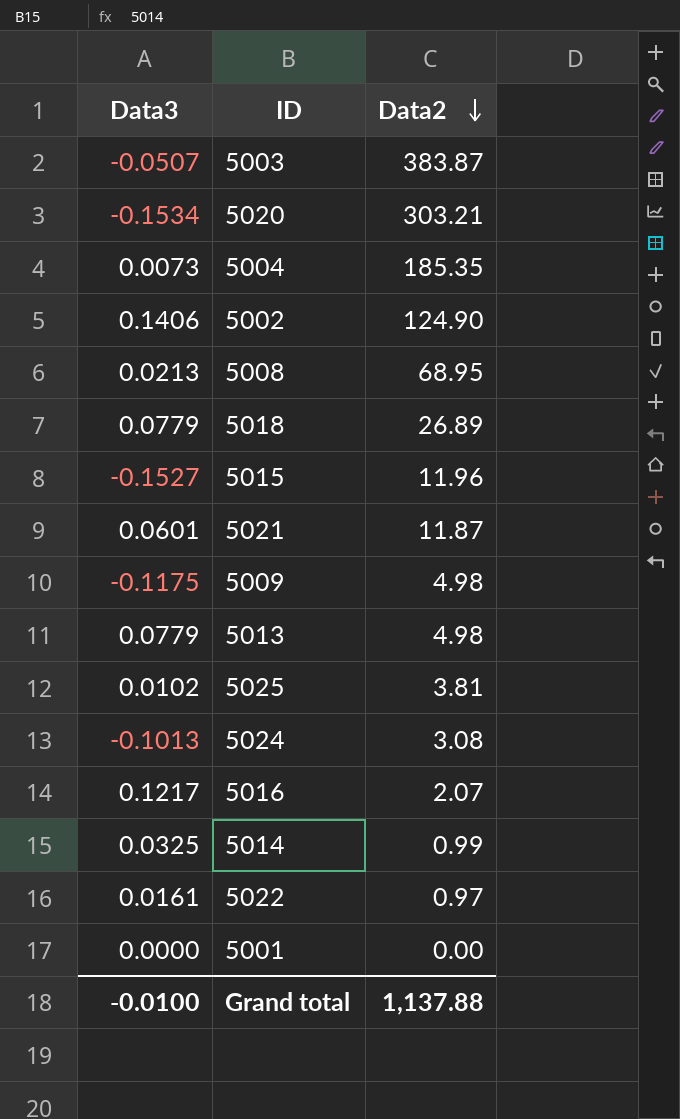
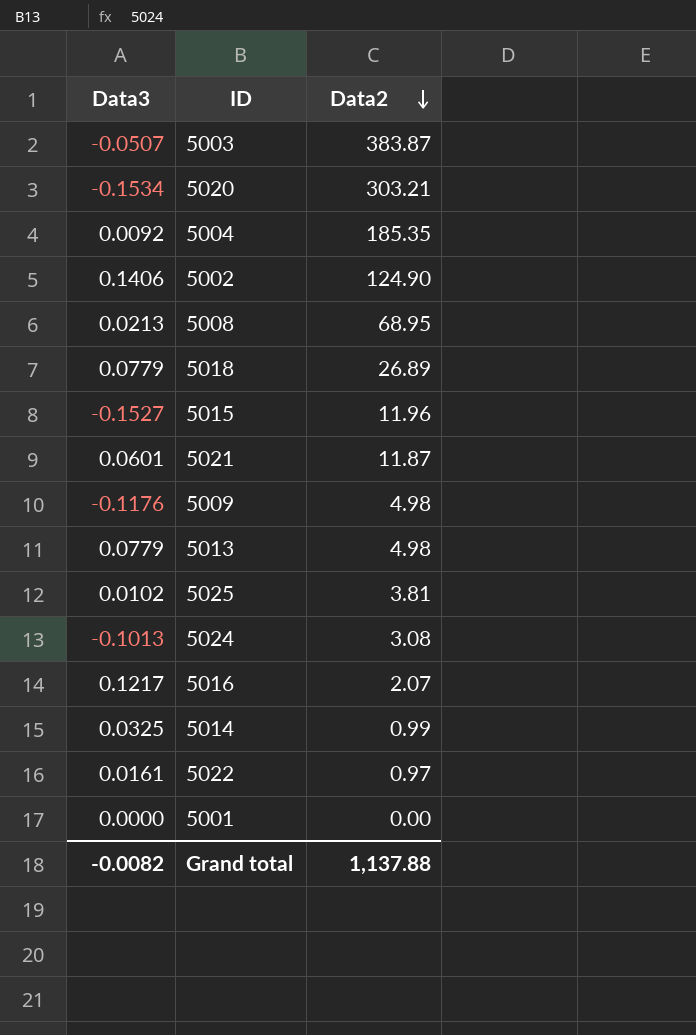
5004 | Data3: 0.0073 -> 0.0092
5009 | Data3: -0.1175 -> -0.1176
Grand total | Data3: -0.0100 -> -0.0082

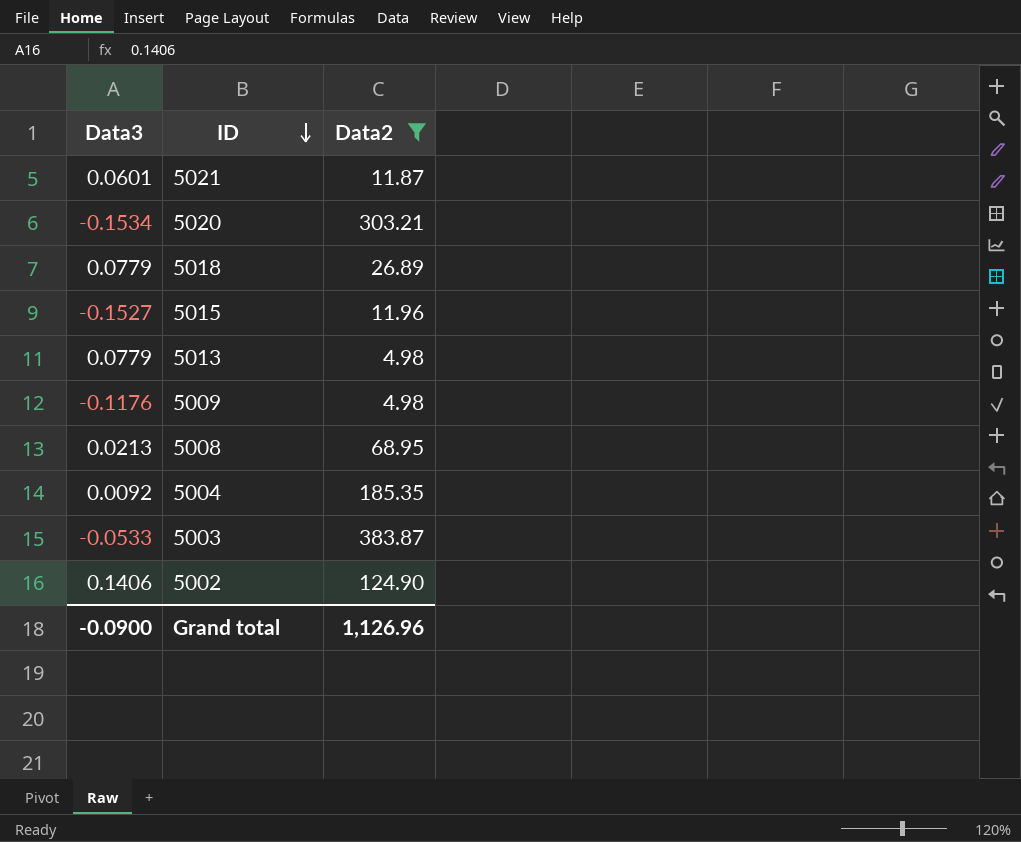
filter: none -> Data2 >= 4.98
row order: Data2 descending -> ID descending
5003 | Data3: -0.0507 -> -0.0533
Grand total | Data3: -0.0082 -> -0.0900
Grand total | Data2: 1,137.88 -> 1,126.96

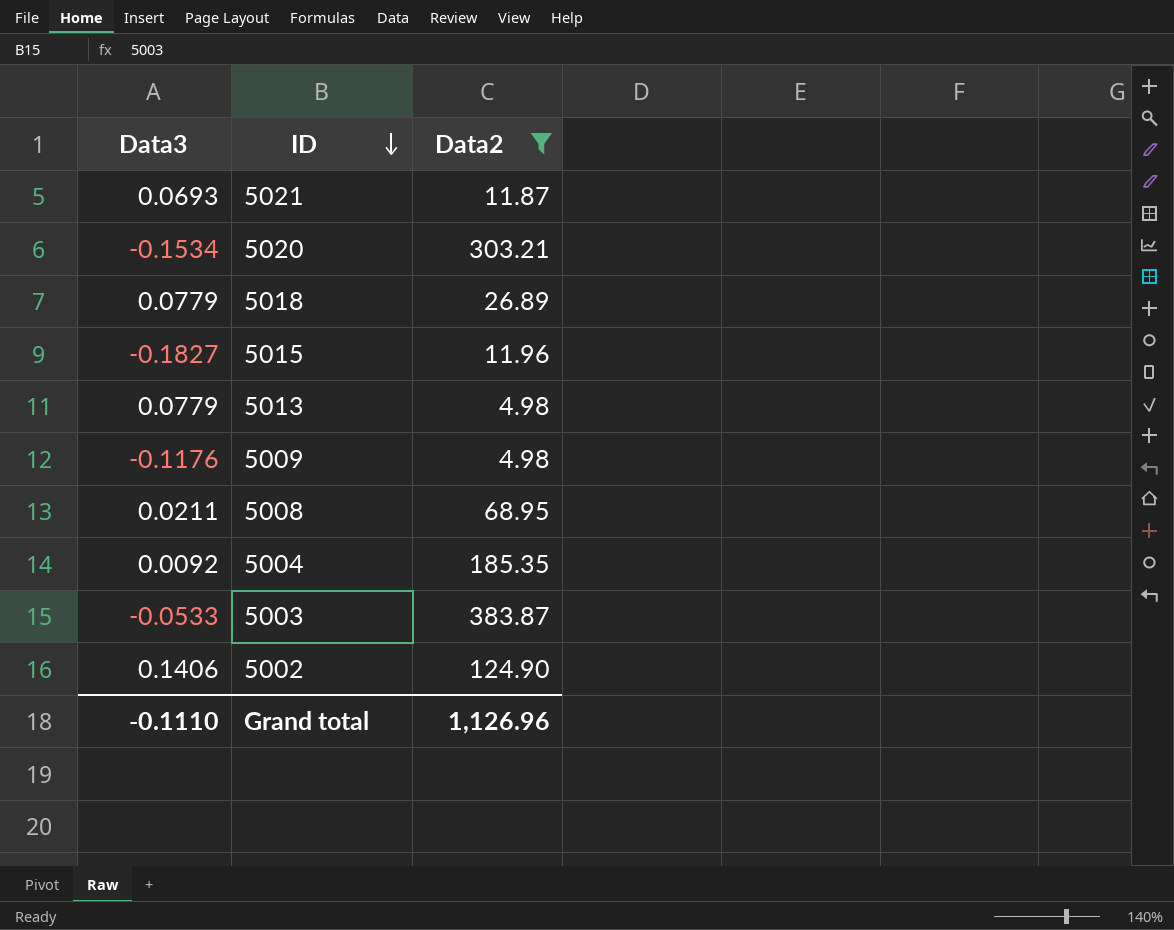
5021 | Data3: 0.0601 -> 0.0693
5015 | Data3: -0.1527 -> -0.1827
5008 | Data3: 0.0213 -> 0.0211
Grand total | Data3: -0.0900 -> -0.1110

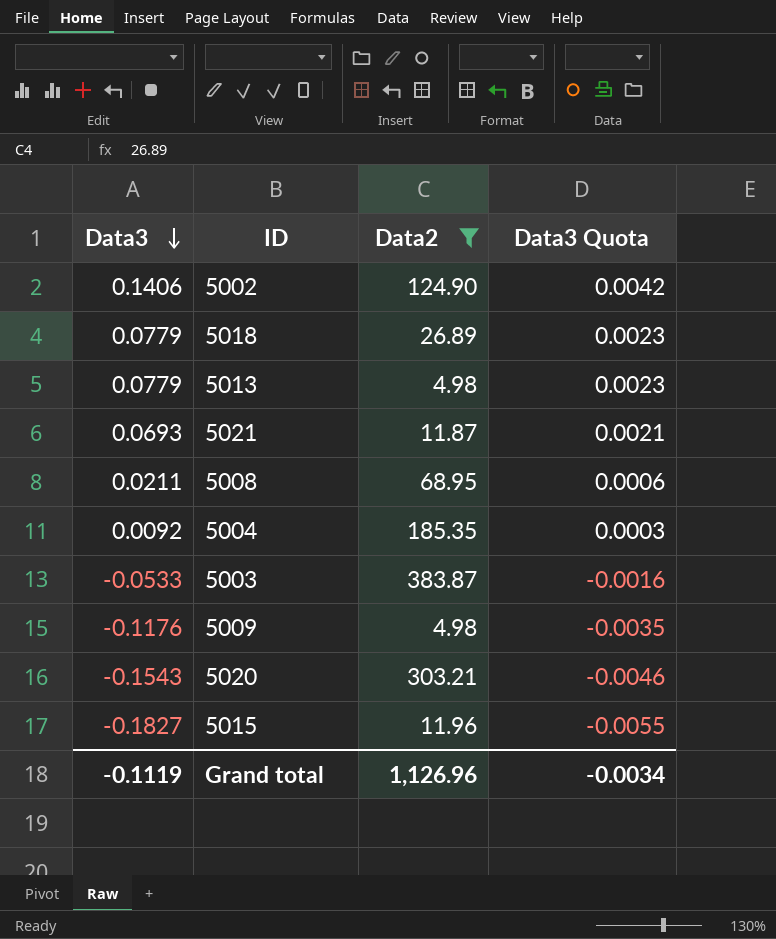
row order: ID descending -> Data3 descending
column Data3 Quota | formula: none -> [Data3] * 0.03
5020 | Data3: -0.1534 -> -0.1543
Grand total | Data3: -0.1110 -> -0.1119

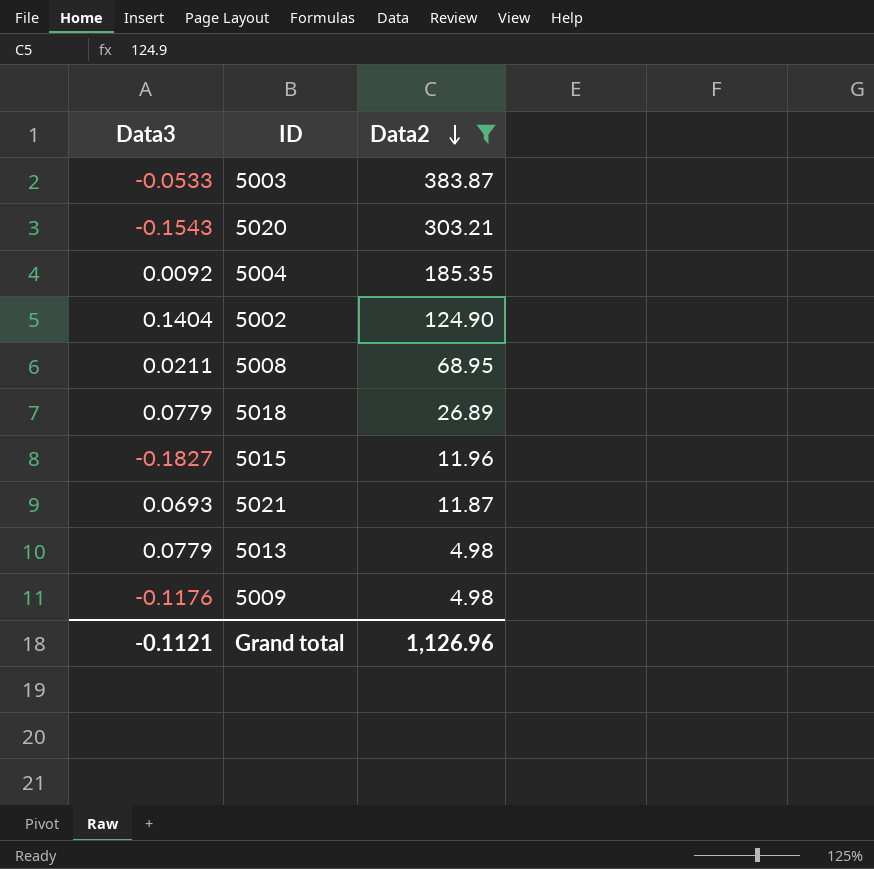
row order: Data3 descending -> Data2 descending
column Data3 Quota | formula: [Data3] * 0.03 -> none
5002 | Data3: 0.1406 -> 0.1404
Grand total | Data3: -0.1119 -> -0.1121

